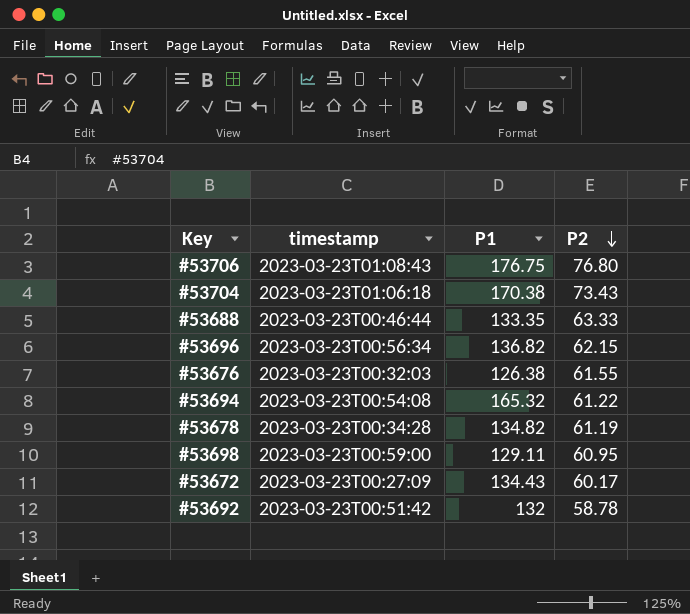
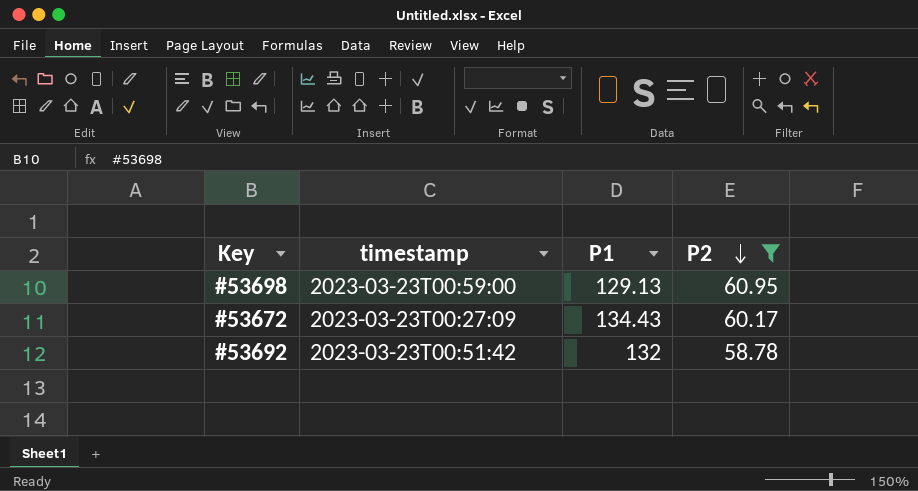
filter: none -> P2 <= 60.95
#53698 | P1: 129.11 -> 129.13

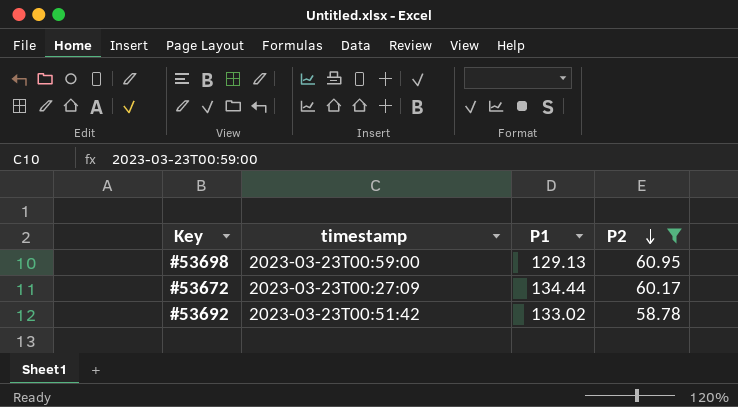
#53672 | P1: 134.43 -> 134.44
#53692 | P1: 132 -> 133.02

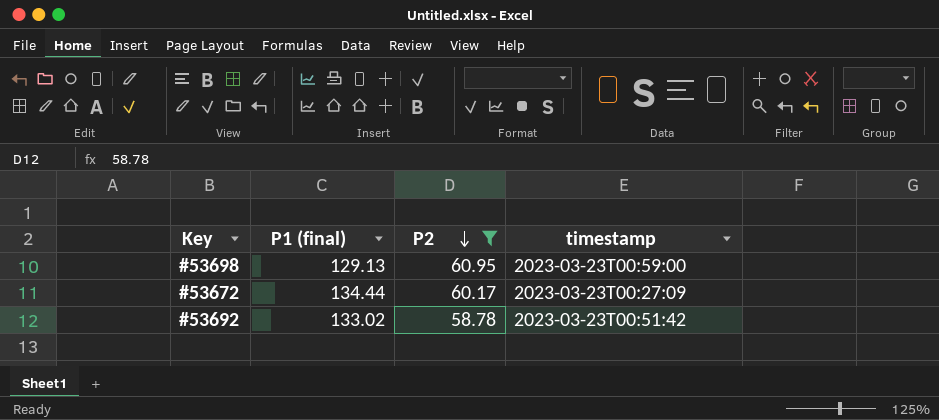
column name: P1 -> P1 (final)
column timestamp | position: 2 -> 4

